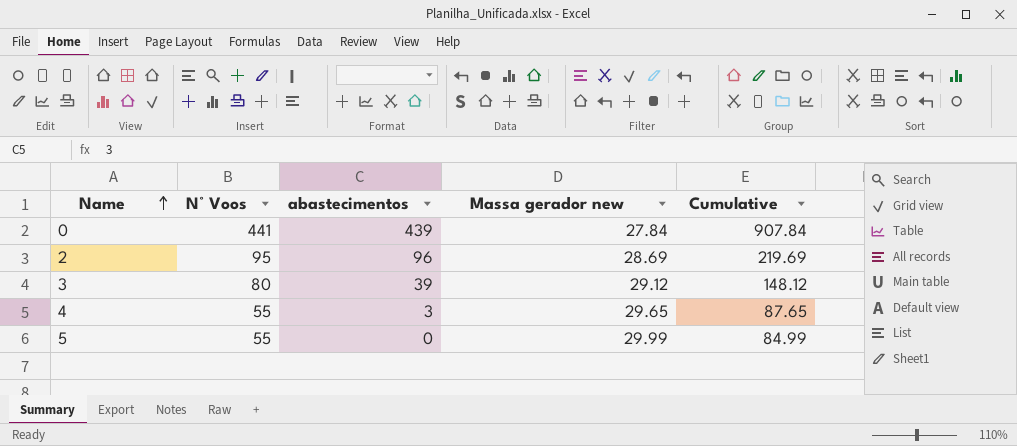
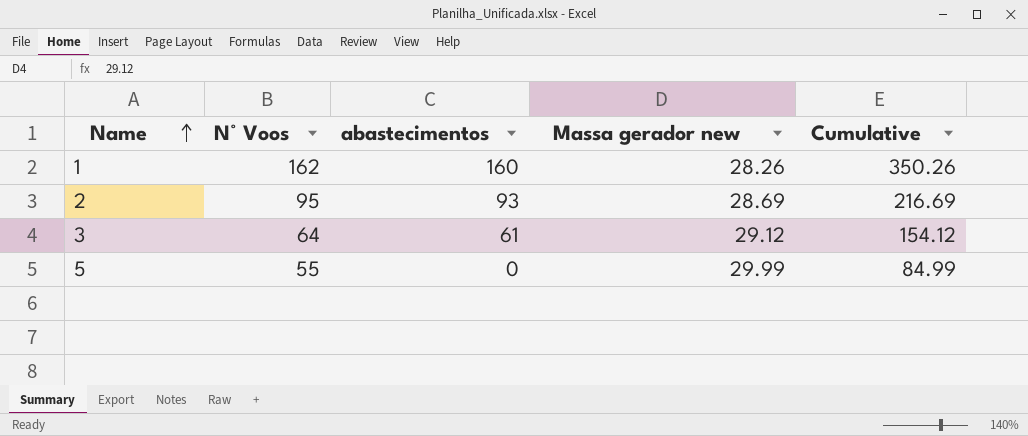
row 0: 441 | 439 | 27.84 | 907.84 -> none
row 4: 55 | 3 | 29.65 | 87.65 -> none
row 1: none -> 162 | 160 | 28.26 | 350.26
2 | abastecimentos: 96 -> 93
2 | Cumulative: 219.69 -> 216.69
3 | N° Voos: 80 -> 64
3 | abastecimentos: 39 -> 61
3 | Cumulative: 148.12 -> 154.12

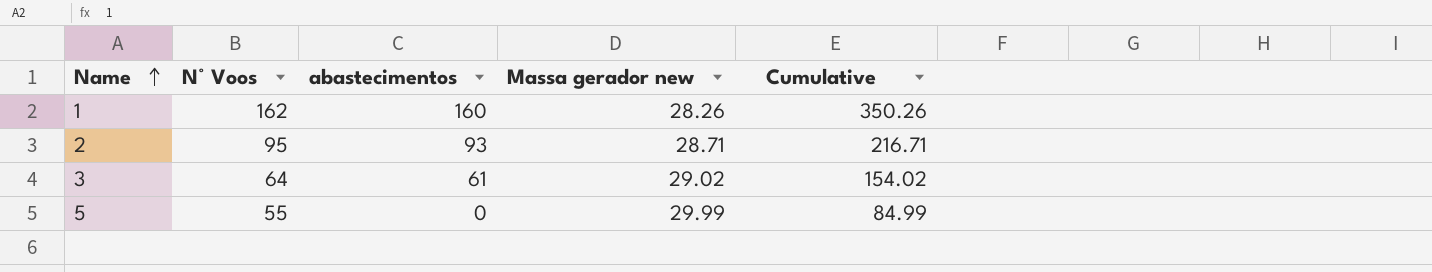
2 | Massa gerador new: 28.69 -> 28.71
2 | Cumulative: 216.69 -> 216.71
3 | Massa gerador new: 29.12 -> 29.02
3 | Cumulative: 154.12 -> 154.02

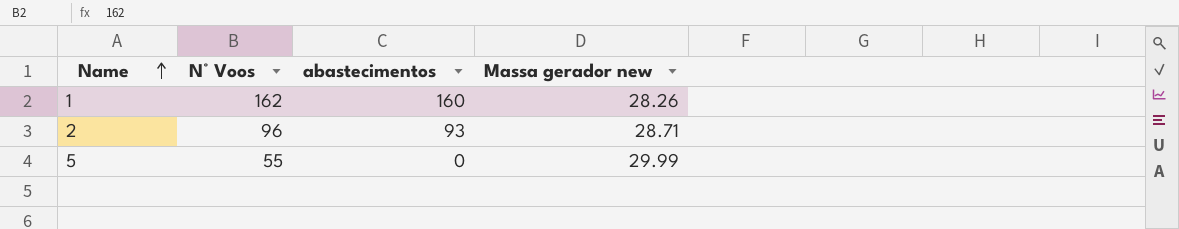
column Cumulative | formula: [N° Voos] + [abastecimentos] + [Massa gerador new] -> none
row 3: 64 | 61 | 29.02 | 154.02 -> none
2 | N° Voos: 95 -> 96

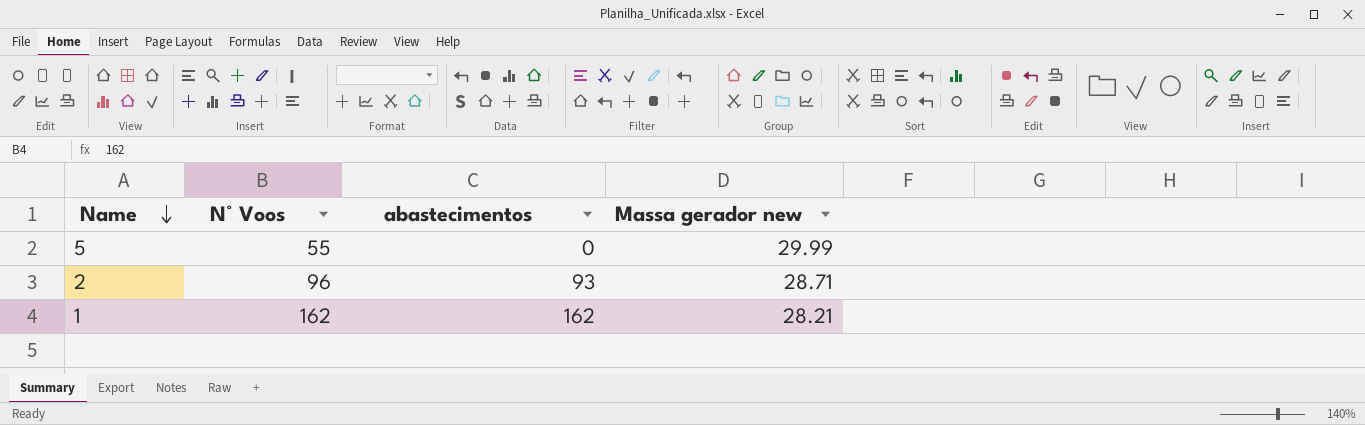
row order: Name ascending -> Name descending
1 | abastecimentos: 160 -> 162
1 | Massa gerador new: 28.26 -> 28.21

